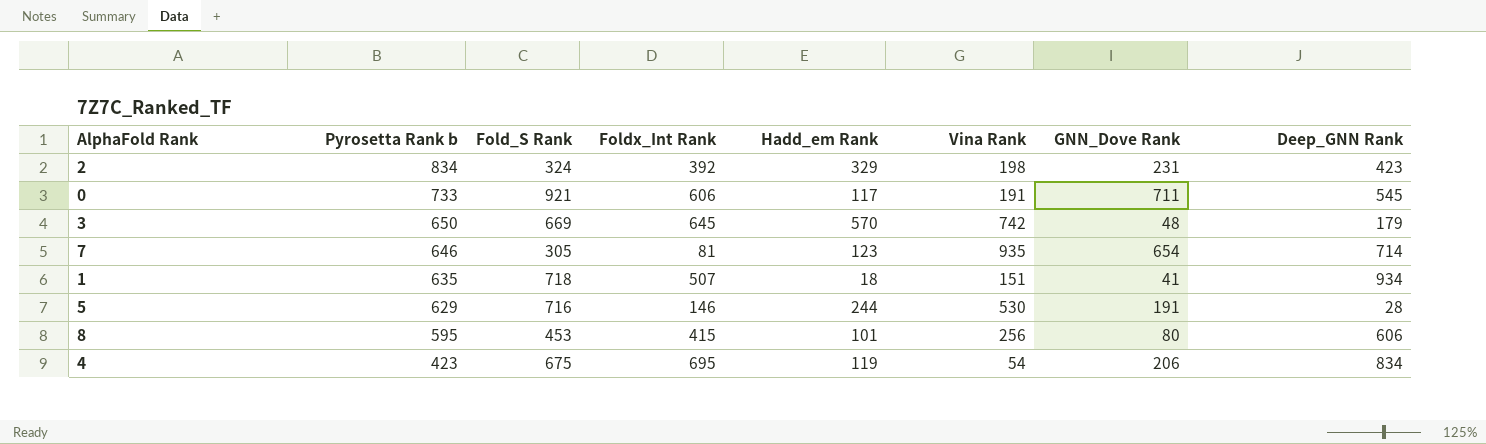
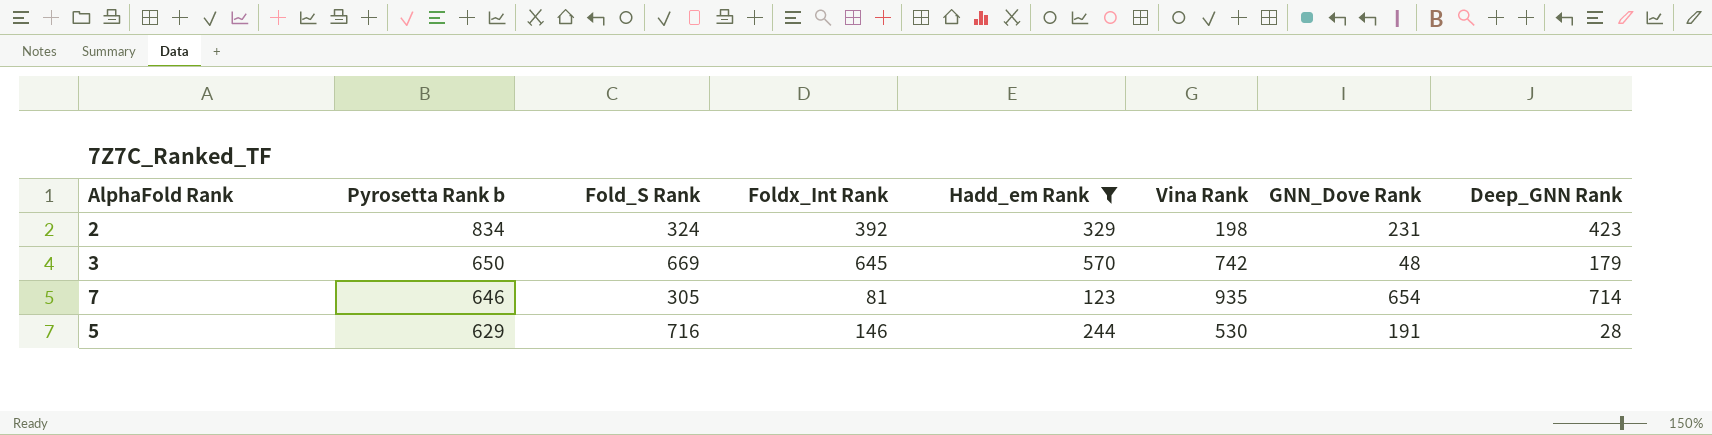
filter: none -> Hadd_em Rank >= 123

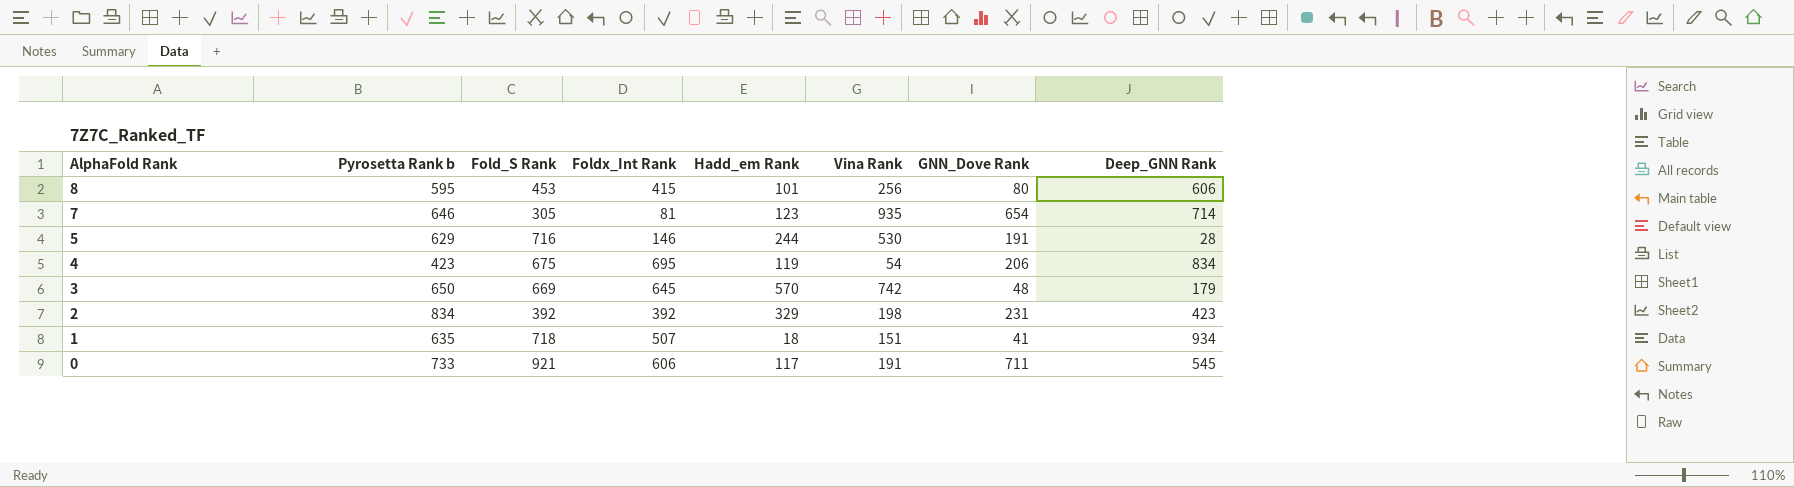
filter: Hadd_em Rank >= 123 -> none
row order: Pyrosetta Rank b descending -> AlphaFold Rank descending
2 | Fold_S Rank: 324 -> 392

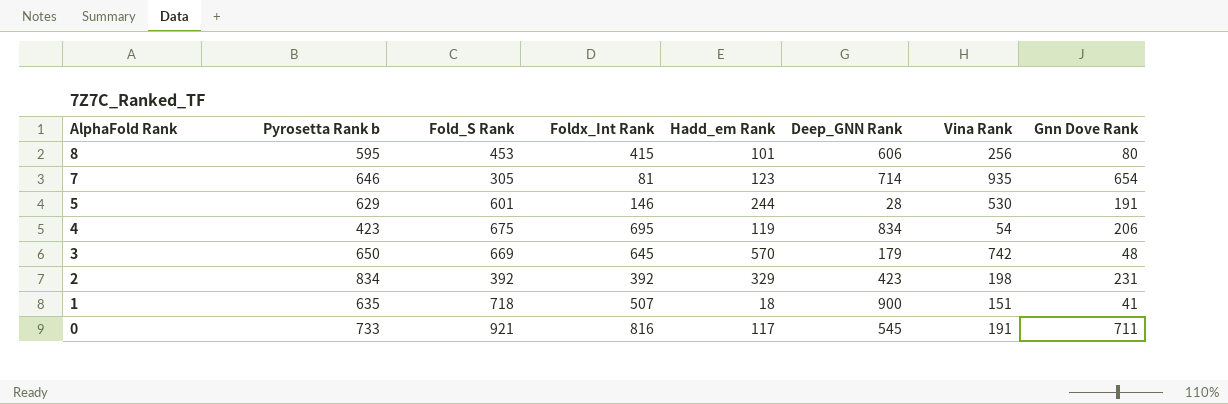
column Deep_GNN Rank | position: 8 -> 6
column name: GNN_Dove Rank -> Gnn Dove Rank
5 | Fold_S Rank: 716 -> 601
1 | Deep_GNN Rank: 934 -> 900
0 | Foldx_Int Rank: 606 -> 816

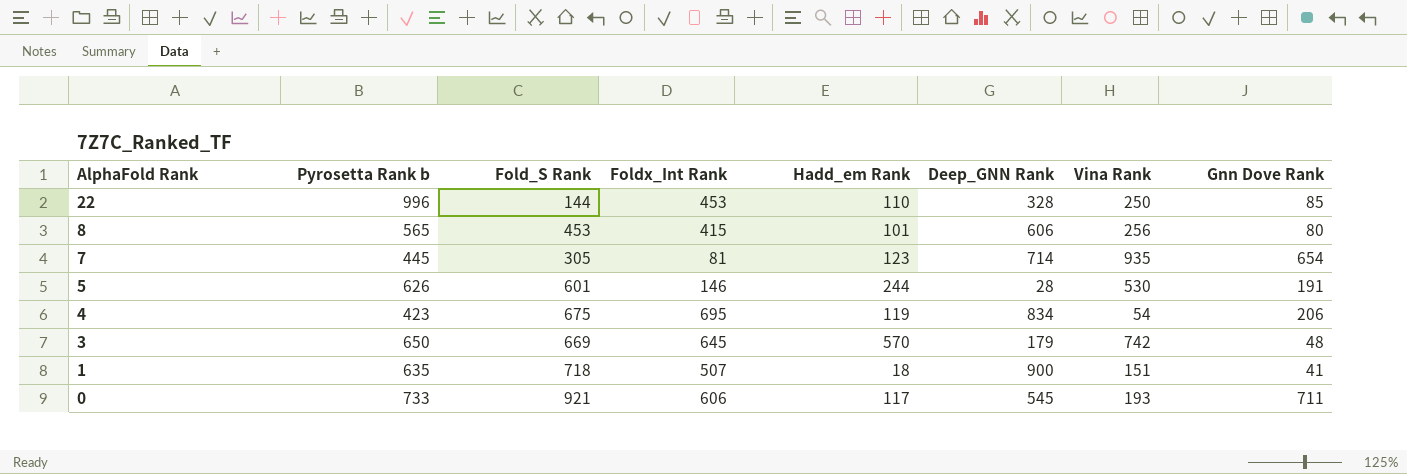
row 2: 834 | 392 | 392 | 329 | 423 | 198 | 231 -> none
row 22: none -> 996 | 144 | 453 | 110 | 328 | 250 | 85
8 | Pyrosetta Rank b: 595 -> 565
7 | Pyrosetta Rank b: 646 -> 445
5 | Pyrosetta Rank b: 629 -> 626
0 | Foldx_Int Rank: 816 -> 606
0 | Vina Rank: 191 -> 193

